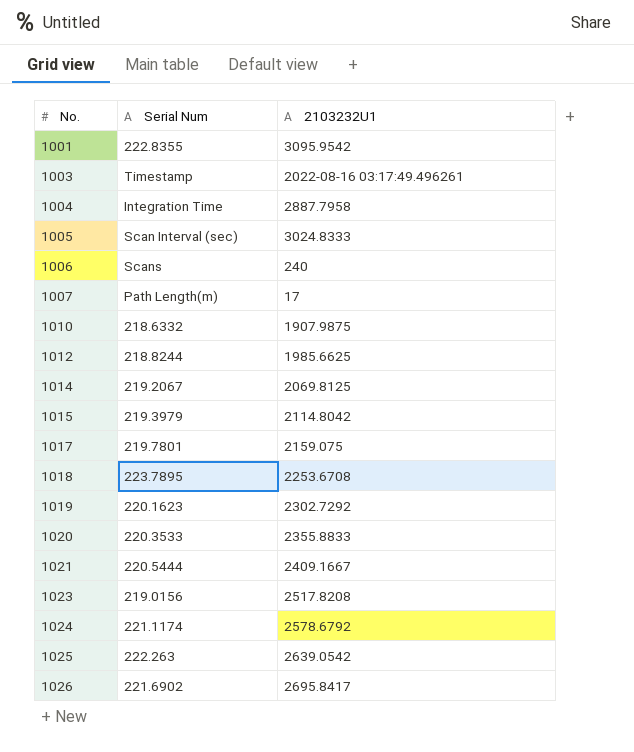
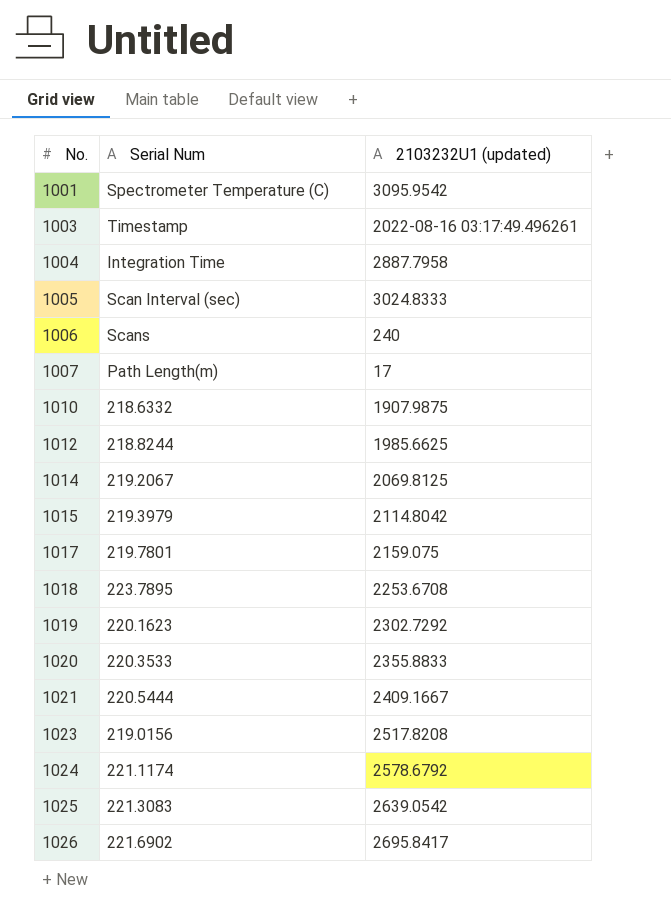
column name: 2103232U1 -> 2103232U1 (updated)
1001 | Serial Num: 222.8355 -> Spectrometer Temperature (C)
1025 | Serial Num: 222.263 -> 221.3083

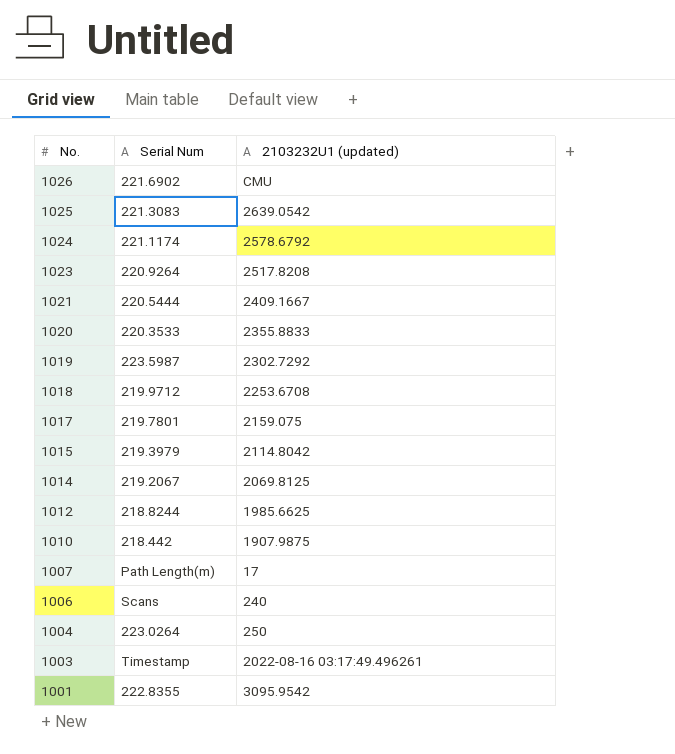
row order: No. ascending -> No. descending
row 1005: Scan Interval (sec) | 3024.8333 -> none
1026 | 2103232U1 (updated): 2695.8417 -> CMU
1023 | Serial Num: 219.0156 -> 220.9264
1019 | Serial Num: 220.1623 -> 223.5987
1018 | Serial Num: 223.7895 -> 219.9712
1010 | Serial Num: 218.6332 -> 218.442
1004 | Serial Num: Integration Time -> 223.0264
1004 | 2103232U1 (updated): 2887.7958 -> 250
1001 | Serial Num: Spectrometer Temperature (C) -> 222.8355

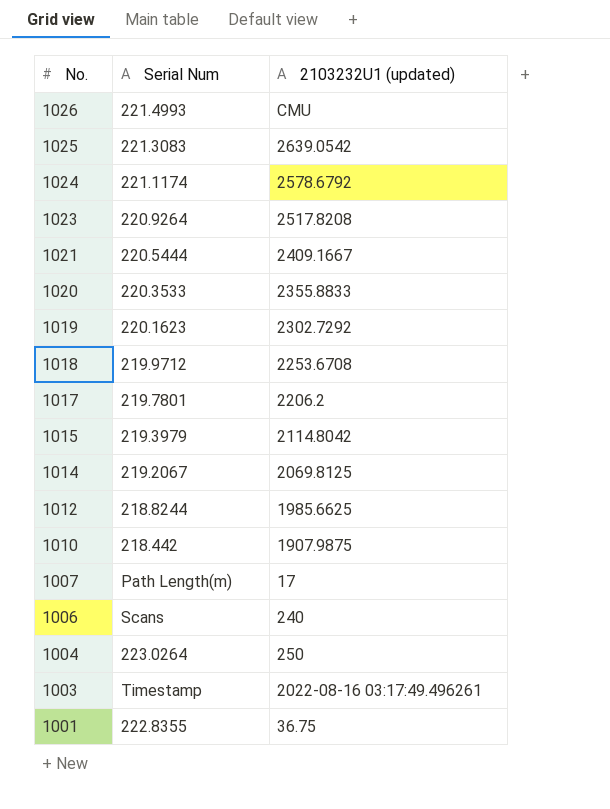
1026 | Serial Num: 221.6902 -> 221.4993
1019 | Serial Num: 223.5987 -> 220.1623
1017 | 2103232U1 (updated): 2159.075 -> 2206.2
1001 | 2103232U1 (updated): 3095.9542 -> 36.75

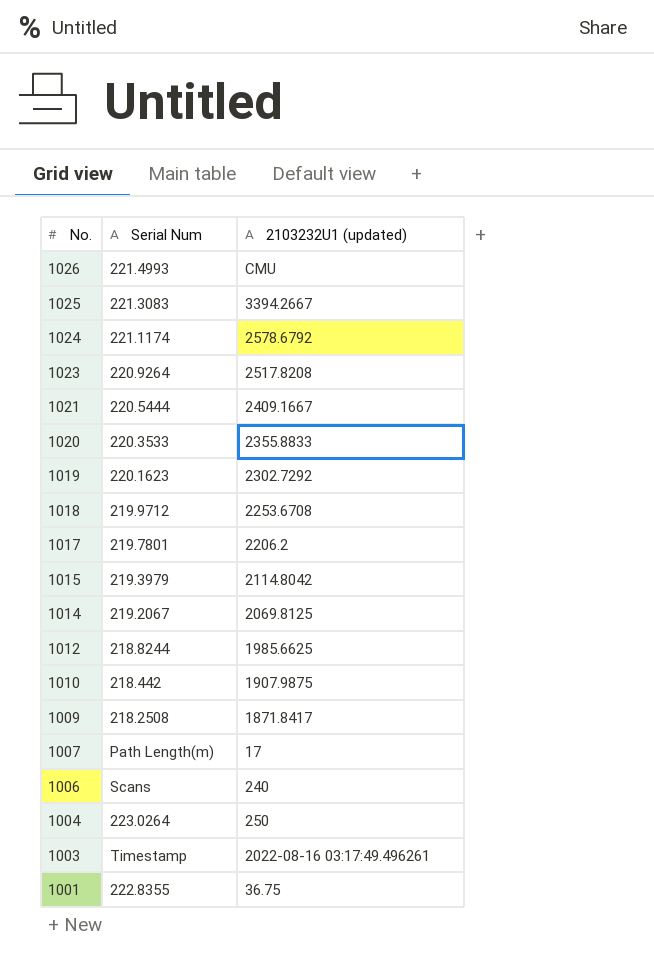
1025 | 2103232U1 (updated): 2639.0542 -> 3394.2667
row 1009: none -> 218.2508 | 1871.8417

